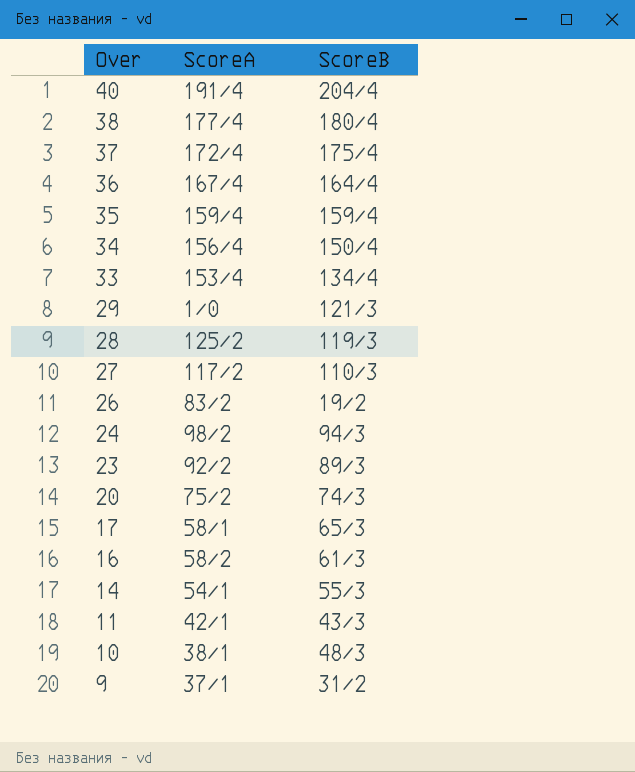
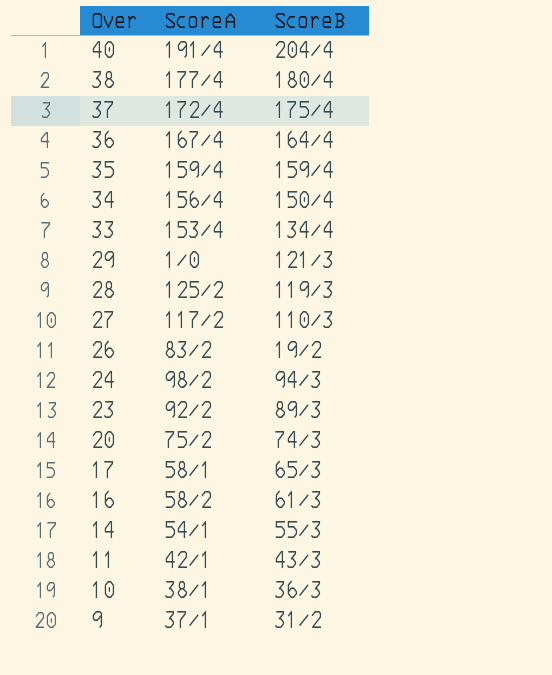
10 | ScoreB: 48/3 -> 36/3

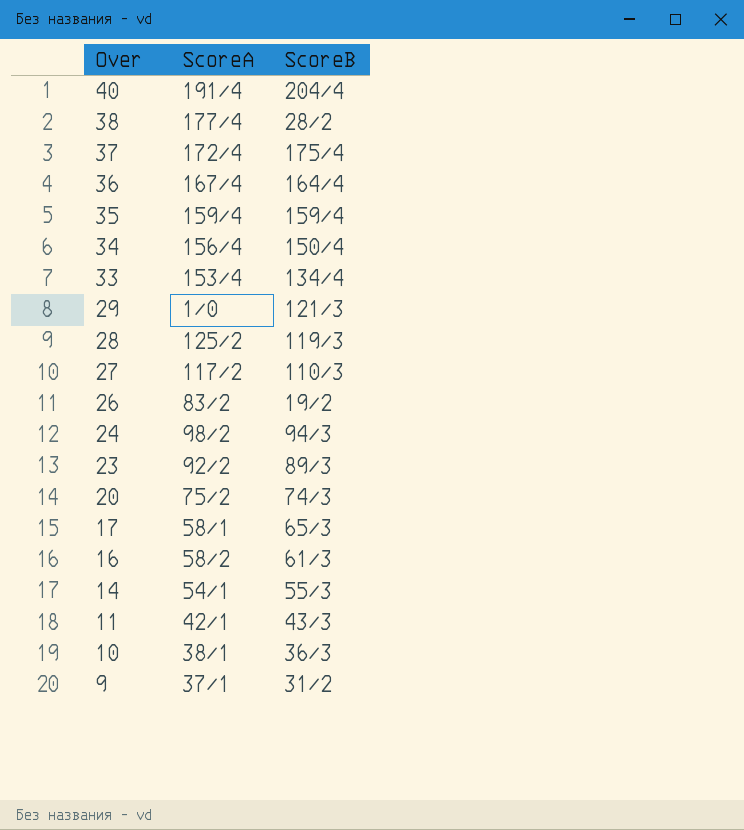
38 | ScoreB: 180/4 -> 28/2

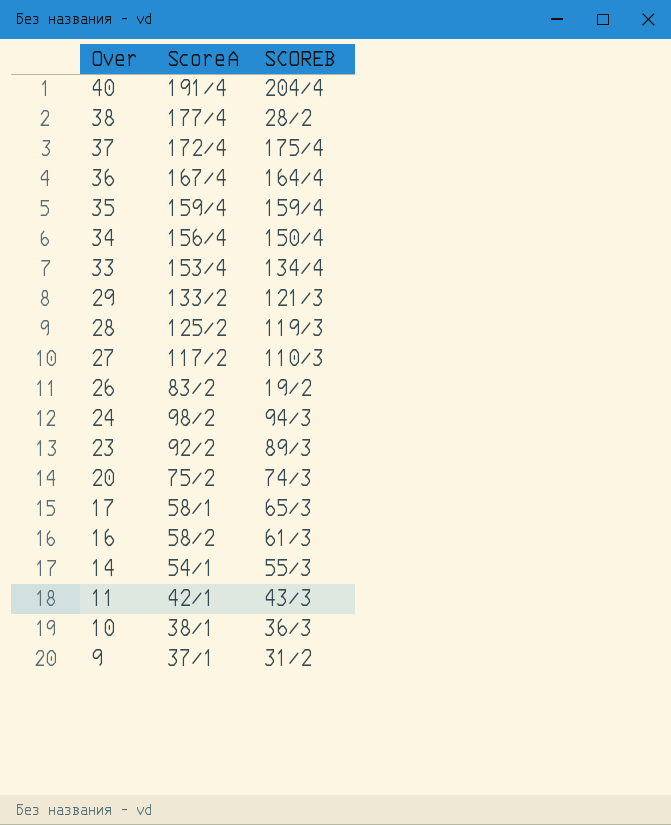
column name: ScoreB -> SCOREB
29 | ScoreA: 1/0 -> 133/2

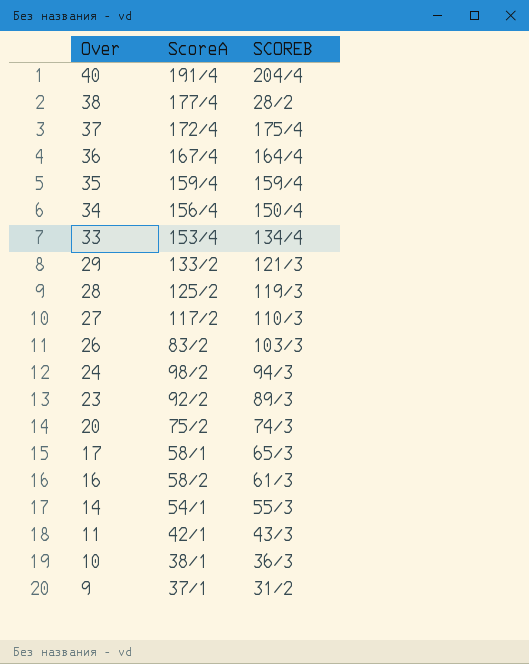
26 | SCOREB: 19/2 -> 103/3

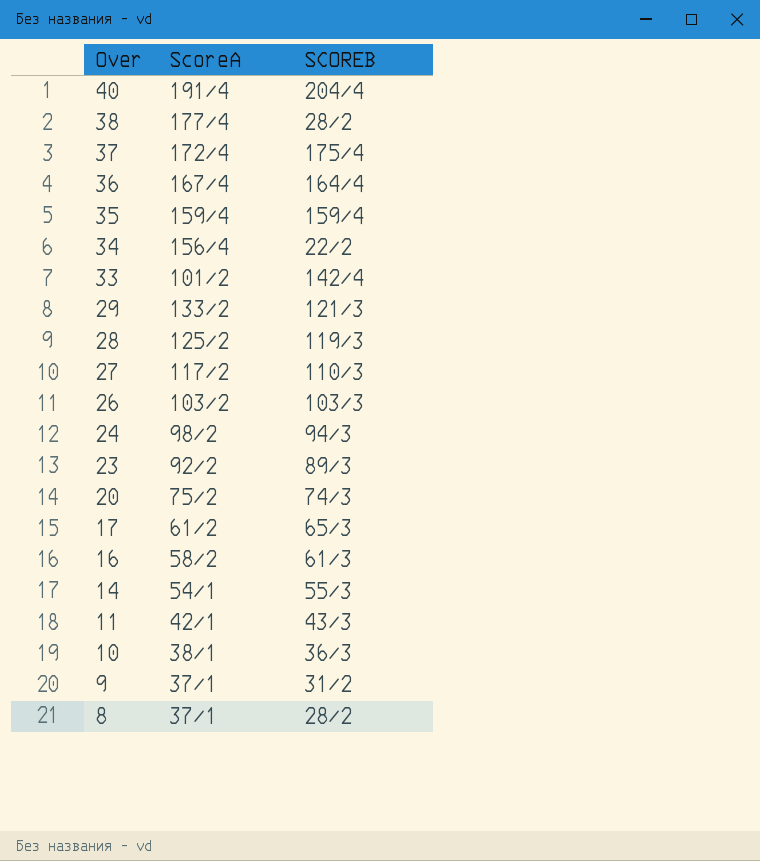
34 | SCOREB: 150/4 -> 22/2
33 | ScoreA: 153/4 -> 101/2
33 | SCOREB: 134/4 -> 142/4
26 | ScoreA: 83/2 -> 103/2
17 | ScoreA: 58/1 -> 61/2
row 8: none -> 37/1 | 28/2

